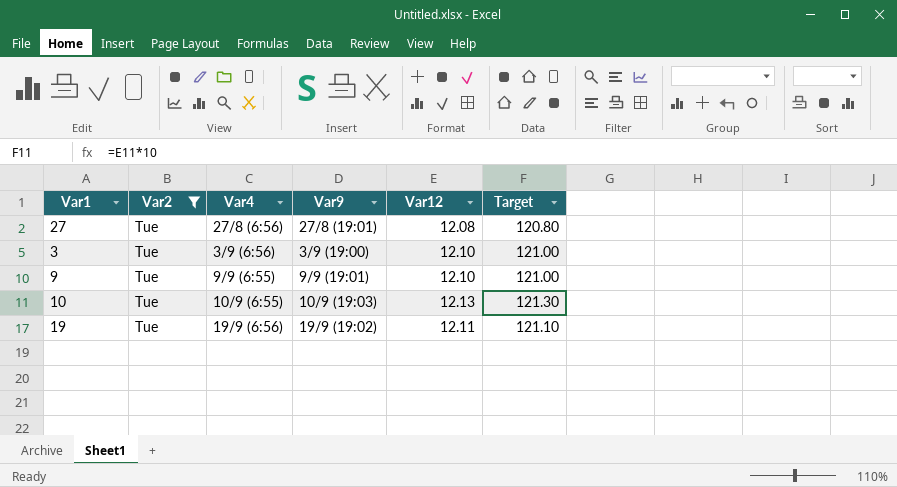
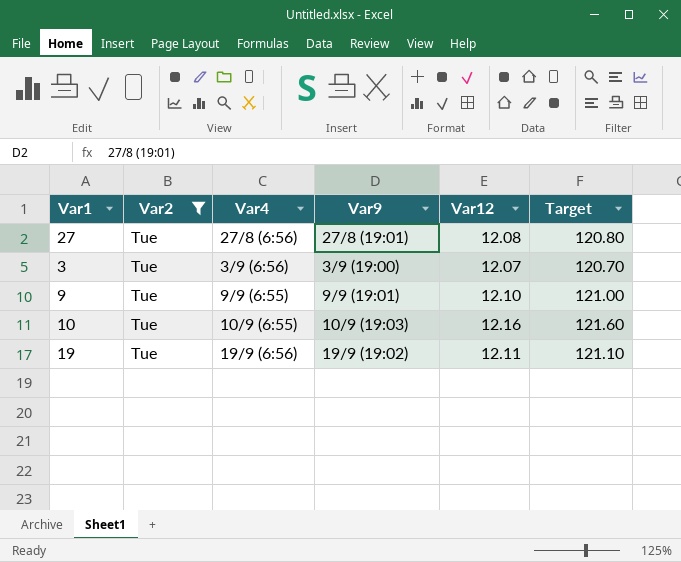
3 | Var12: 12.10 -> 12.07
3 | Target: 121.00 -> 120.70
10 | Var12: 12.13 -> 12.16
10 | Target: 121.30 -> 121.60

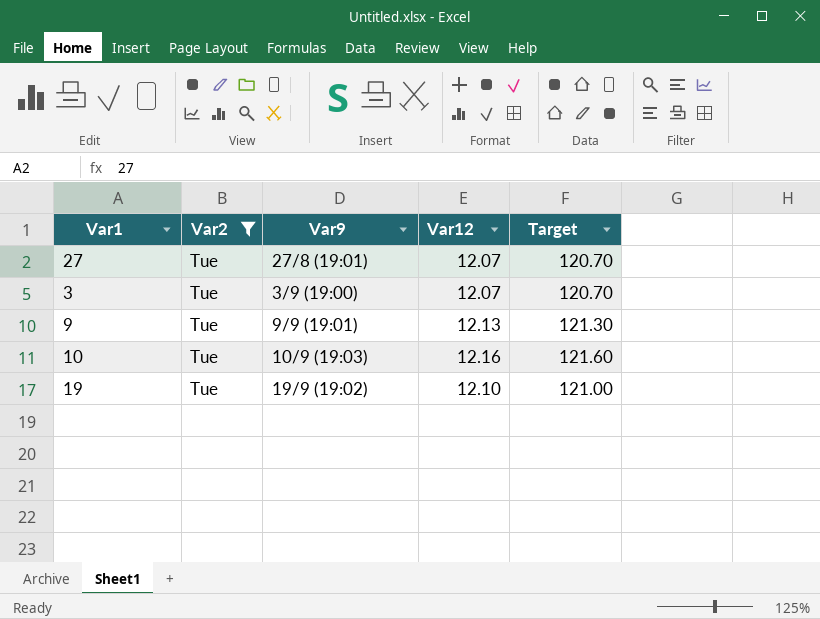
column Var4 | position: 3 -> none
27 | Var12: 12.08 -> 12.07
27 | Target: 120.80 -> 120.70
9 | Var12: 12.10 -> 12.13
9 | Target: 121.00 -> 121.30
19 | Var12: 12.11 -> 12.10
19 | Target: 121.10 -> 121.00

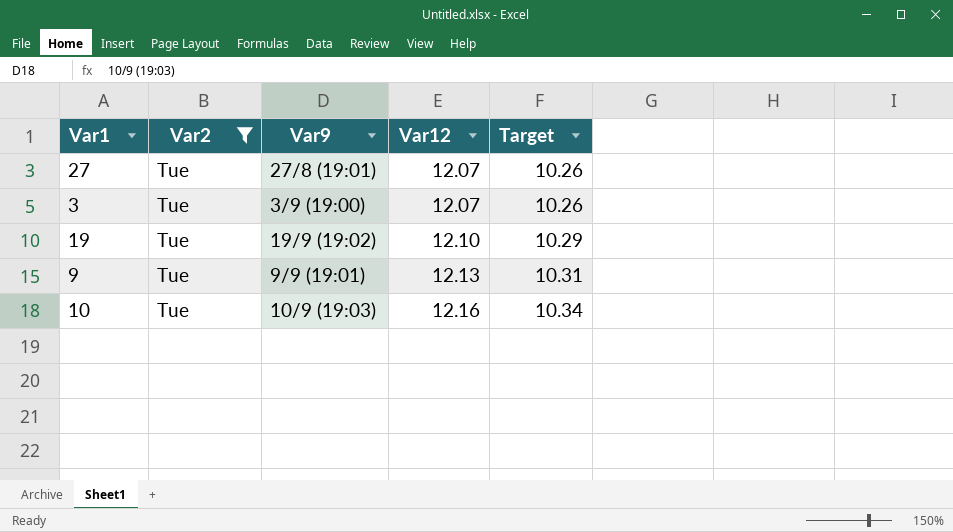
row order: none -> Var12 ascending
column Target | formula: [Var12] * 10 -> [Var12] * 0.85

